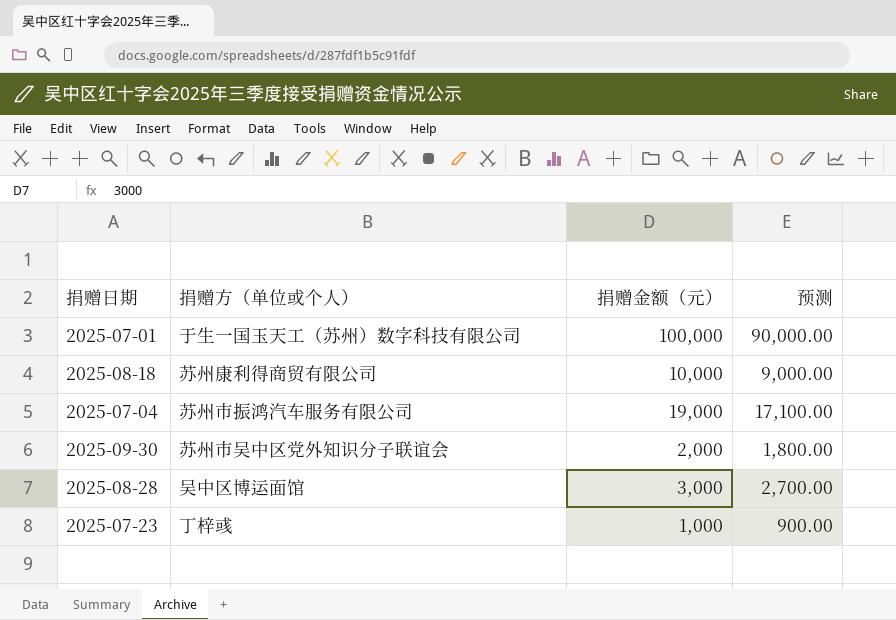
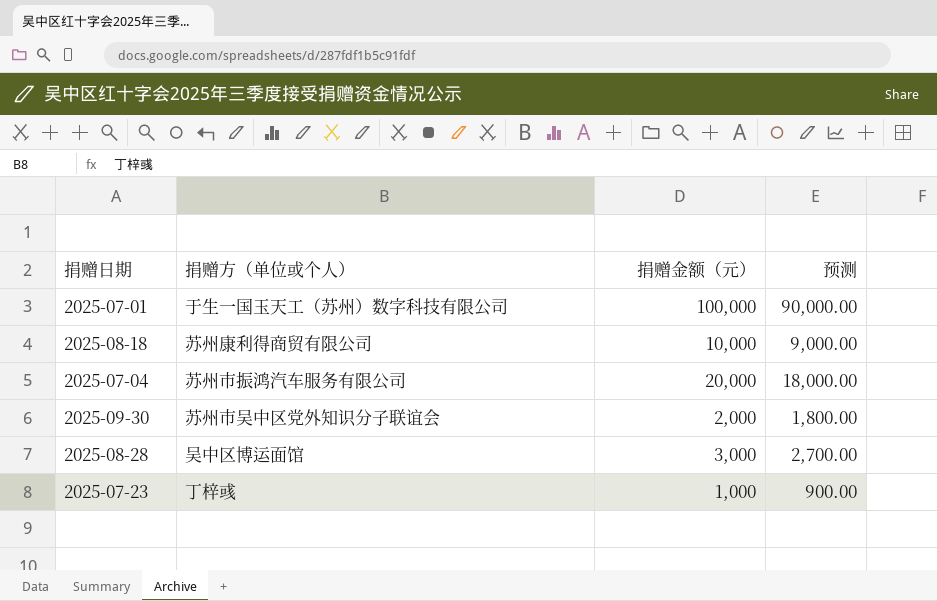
2025-07-04 | 捐赠金额（元）: 19,000 -> 20,000
2025-07-04 | 预测: 17,100.00 -> 18,000.00

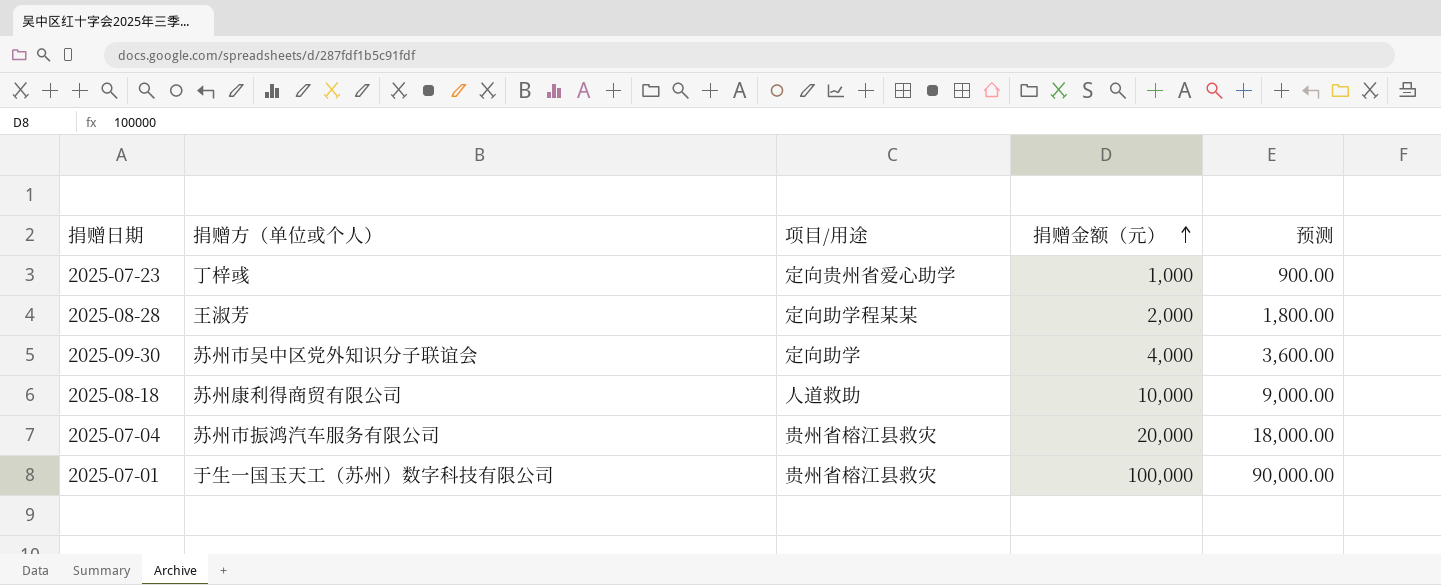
row order: none -> 捐赠金额（元） ascending
column 项目/用途 | position: none -> 3
2025-08-28 | 捐赠方（单位或个人）: 吴中区博运面馆 -> 王淑芳
2025-08-28 | 捐赠金额（元）: 3,000 -> 2,000
2025-08-28 | 预测: 2,700.00 -> 1,800.00
2025-09-30 | 捐赠金额（元）: 2,000 -> 4,000
2025-09-30 | 预测: 1,800.00 -> 3,600.00

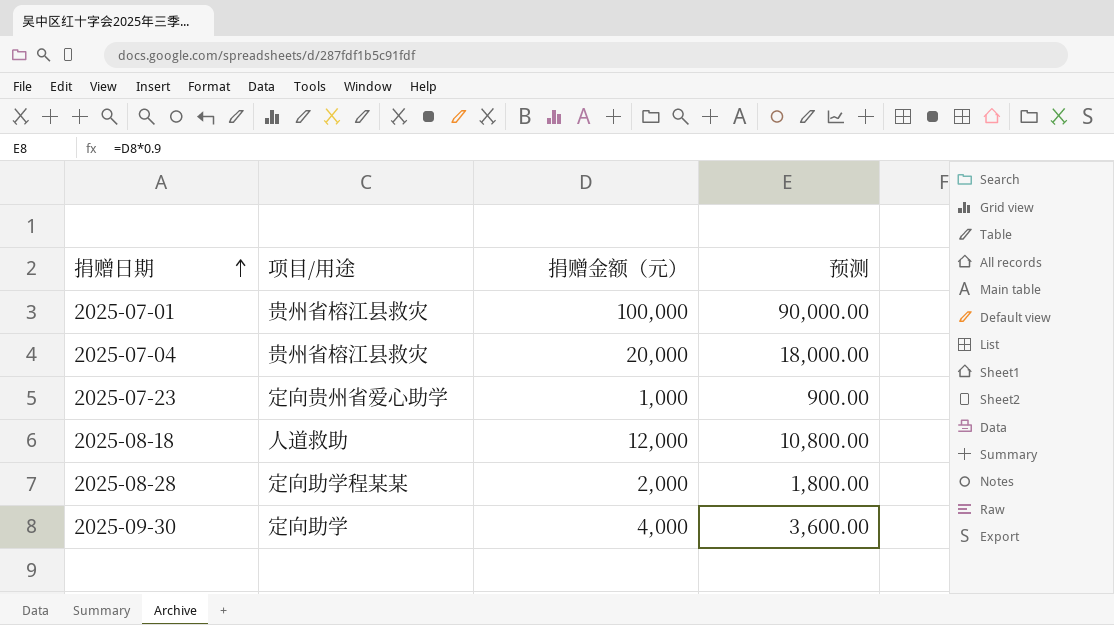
row order: 捐赠金额（元） ascending -> 捐赠日期 ascending
column 捐赠方（单位或个人） | position: 2 -> none
2025-08-18 | 捐赠金额（元）: 10,000 -> 12,000
2025-08-18 | 预测: 9,000.00 -> 10,800.00

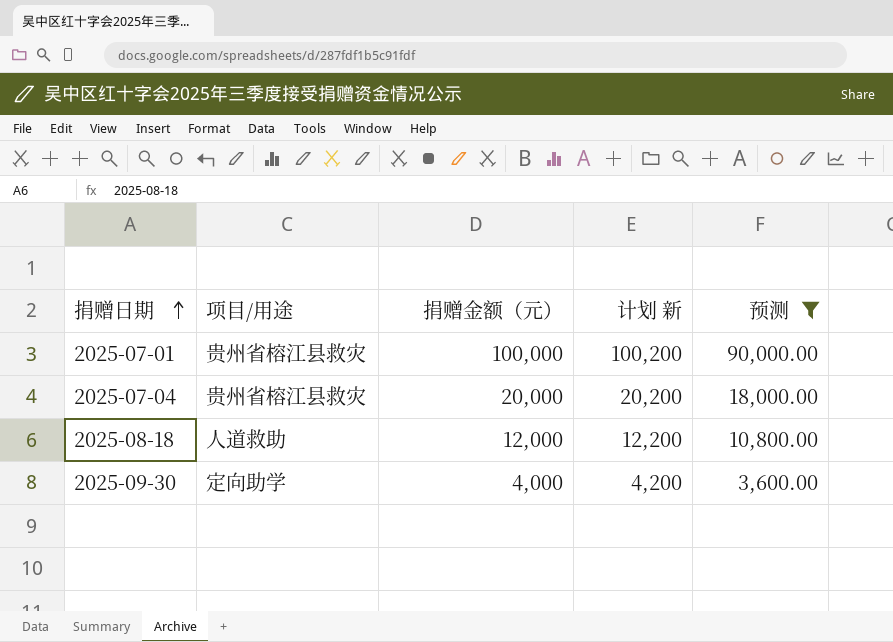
filter: none -> 预测 >= 3,600.00
column 计划 新 | formula: none -> [捐赠金额（元）] + 200

